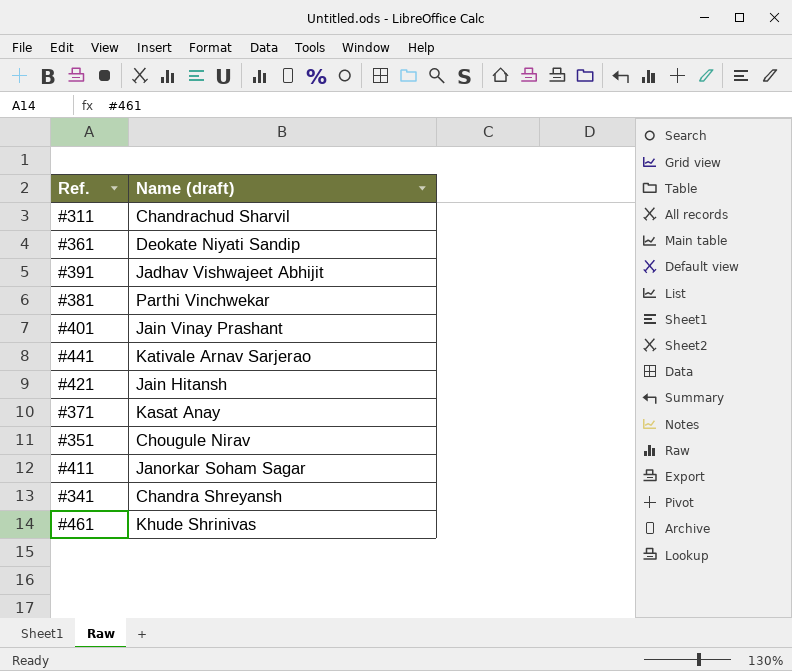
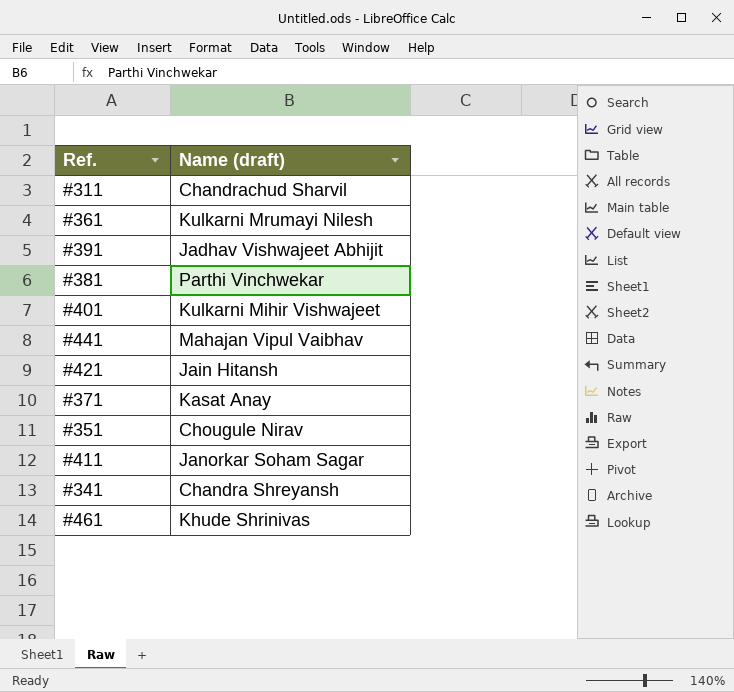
#361 | Name (draft): Deokate Niyati Sandip -> Kulkarni Mrumayi Nilesh
#401 | Name (draft): Jain Vinay Prashant -> Kulkarni Mihir Vishwajeet
#441 | Name (draft): Kativale Arnav Sarjerao -> Mahajan Vipul Vaibhav

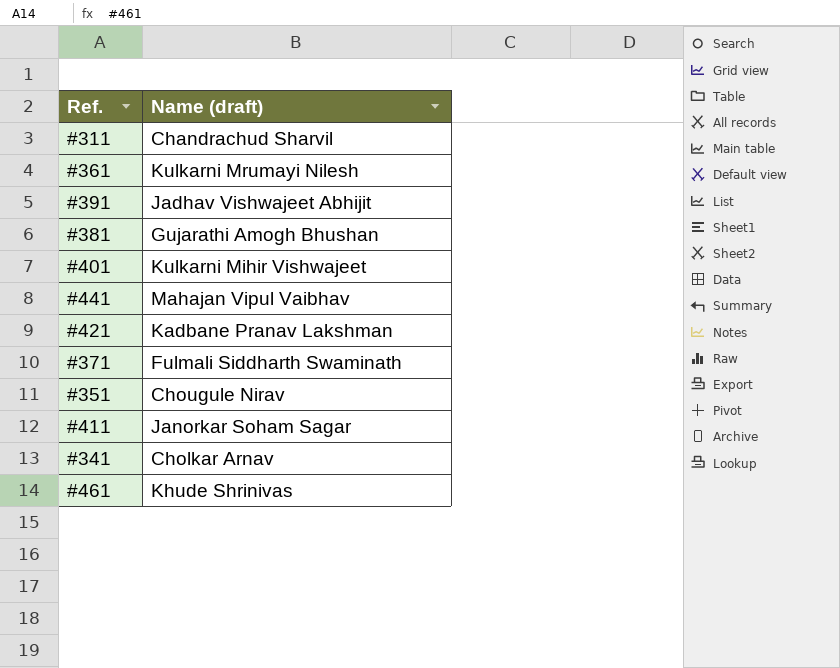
#381 | Name (draft): Parthi Vinchwekar -> Gujarathi Amogh Bhushan
#421 | Name (draft): Jain Hitansh -> Kadbane Pranav Lakshman
#371 | Name (draft): Kasat Anay -> Fulmali Siddharth Swaminath
#341 | Name (draft): Chandra Shreyansh -> Cholkar Arnav

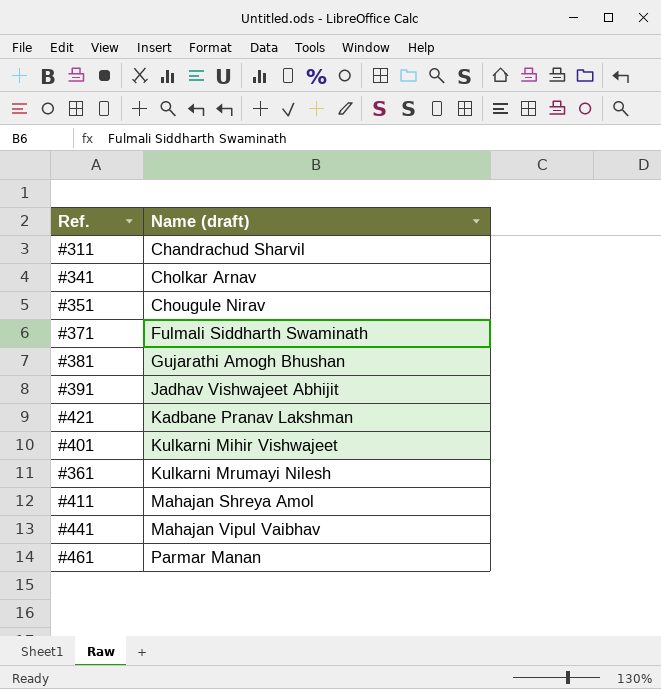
row order: none -> Name (draft) ascending
#411 | Name (draft): Janorkar Soham Sagar -> Mahajan Shreya Amol
#461 | Name (draft): Khude Shrinivas -> Parmar Manan

